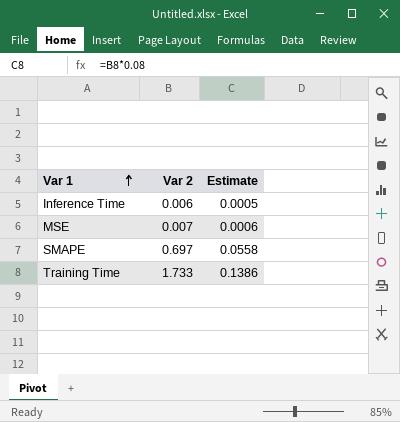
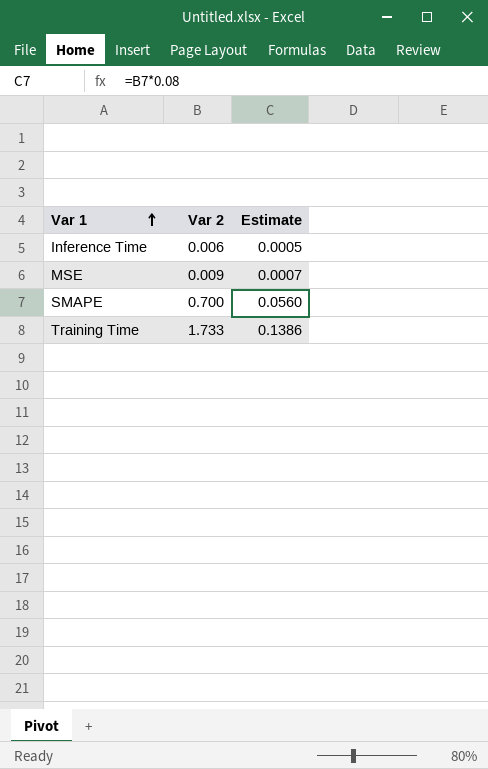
MSE | Var 2: 0.007 -> 0.009
MSE | Estimate: 0.0006 -> 0.0007
SMAPE | Var 2: 0.697 -> 0.700
SMAPE | Estimate: 0.0558 -> 0.0560

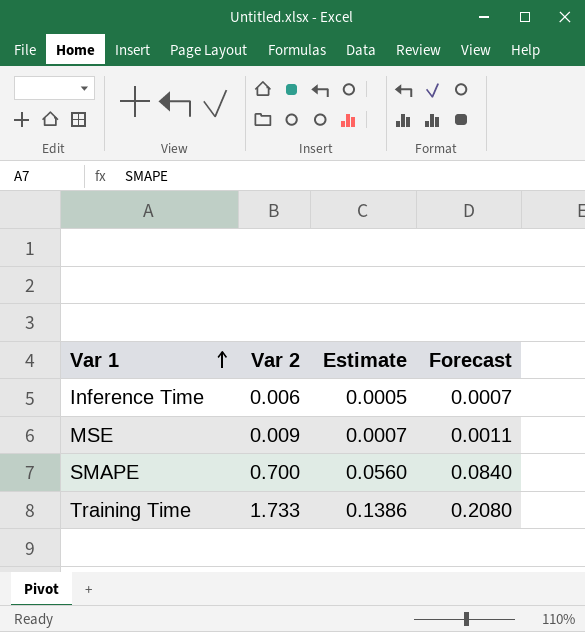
column Forecast | formula: none -> [Var 2] * 0.12

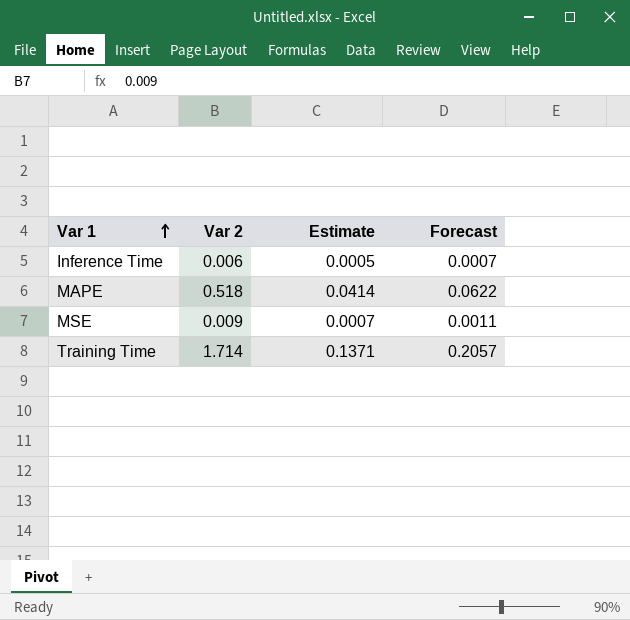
row SMAPE: 0.700 | 0.0560 | 0.0840 -> none
row MAPE: none -> 0.518 | 0.0414 | 0.0622
Training Time | Var 2: 1.733 -> 1.714
Training Time | Estimate: 0.1386 -> 0.1371
Training Time | Forecast: 0.2080 -> 0.2057

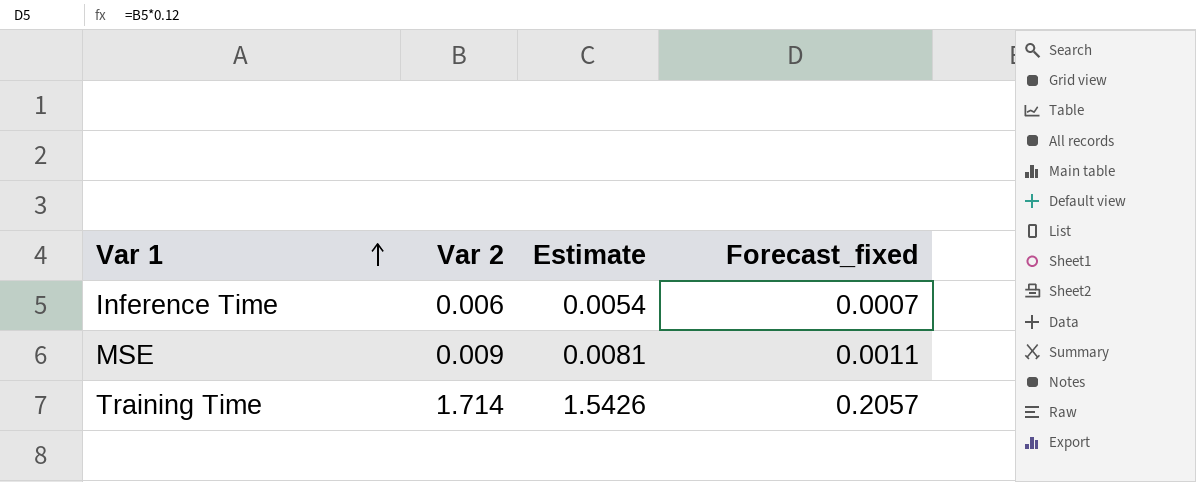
column Estimate | formula: [Var 2] * 0.08 -> [Var 2] * 0.9
column name: Forecast -> Forecast_fixed
row MAPE: 0.518 | 0.0414 | 0.0622 -> none

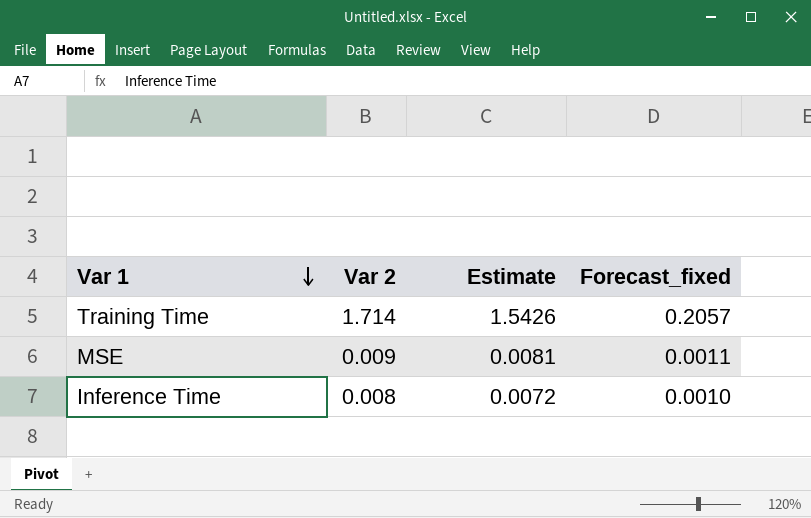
row order: Var 1 ascending -> Var 1 descending
Inference Time | Var 2: 0.006 -> 0.008
Inference Time | Estimate: 0.0054 -> 0.0072
Inference Time | Forecast_fixed: 0.0007 -> 0.0010

